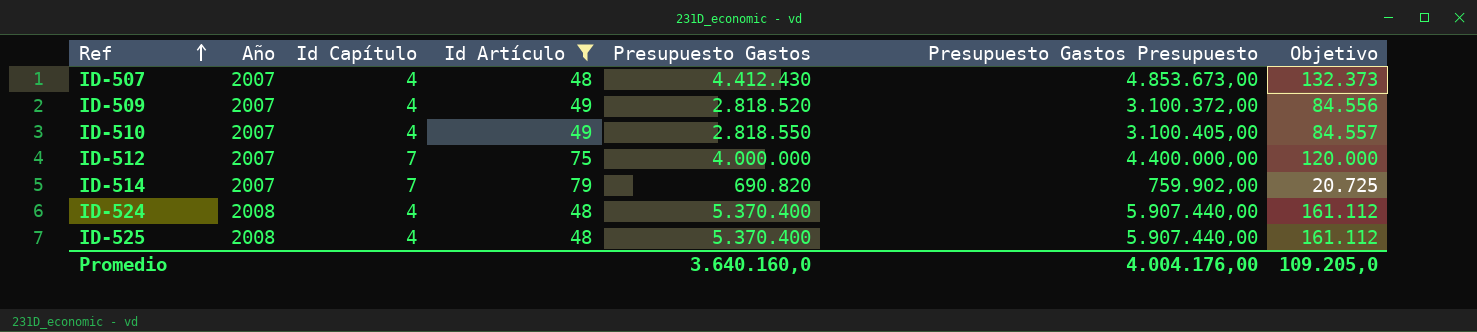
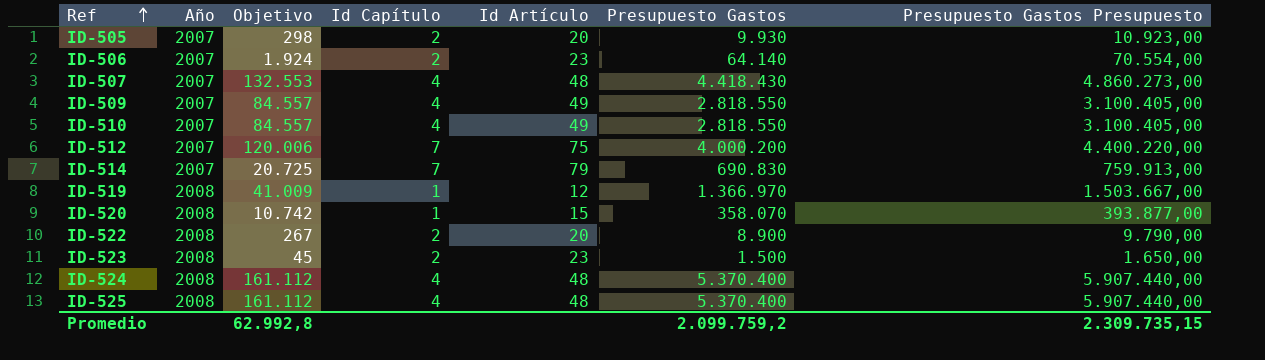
filter: Id Artículo >= 48 -> none
column Objetivo | position: 7 -> 3
ID-507 | Objetivo: 132.373 -> 132.553
ID-507 | Presupuesto Gastos: 4.412.430 -> 4.418.430
ID-507 | Presupuesto Gastos Presupuesto: 4.853.673,00 -> 4.860.273,00
ID-509 | Objetivo: 84.556 -> 84.557
ID-509 | Presupuesto Gastos: 2.818.520 -> 2.818.550
ID-509 | Presupuesto Gastos Presupuesto: 3.100.372,00 -> 3.100.405,00
ID-512 | Objetivo: 120.000 -> 120.006
ID-512 | Presupuesto Gastos: 4.000.000 -> 4.000.200
ID-512 | Presupuesto Gastos Presupuesto: 4.400.000,00 -> 4.400.220,00
ID-514 | Presupuesto Gastos: 690.820 -> 690.830
ID-514 | Presupuesto Gastos Presupuesto: 759.902,00 -> 759.913,00
Promedio | Objetivo: 109.205,0 -> 62.992,8
Promedio | Presupuesto Gastos: 3.640.160,0 -> 2.099.759,2
Promedio | Presupuesto Gastos Presupuesto: 4.004.176,00 -> 2.309.735,15

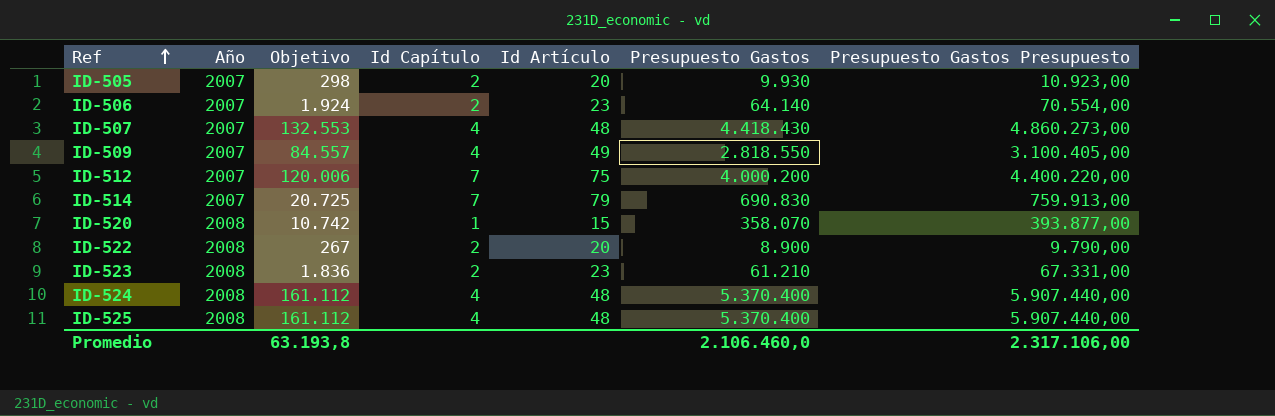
row ID-510: 2007 | 84.557 | 4 | 49 | 2.818.550 | 3.100.405,00 -> none
row ID-519: 2008 | 41.009 | 1 | 12 | 1.366.970 | 1.503.667,00 -> none
ID-523 | Objetivo: 45 -> 1.836
ID-523 | Presupuesto Gastos: 1.500 -> 61.210
ID-523 | Presupuesto Gastos Presupuesto: 1.650,00 -> 67.331,00
Promedio | Objetivo: 62.992,8 -> 63.193,8
Promedio | Presupuesto Gastos: 2.099.759,2 -> 2.106.460,0
Promedio | Presupuesto Gastos Presupuesto: 2.309.735,15 -> 2.317.106,00

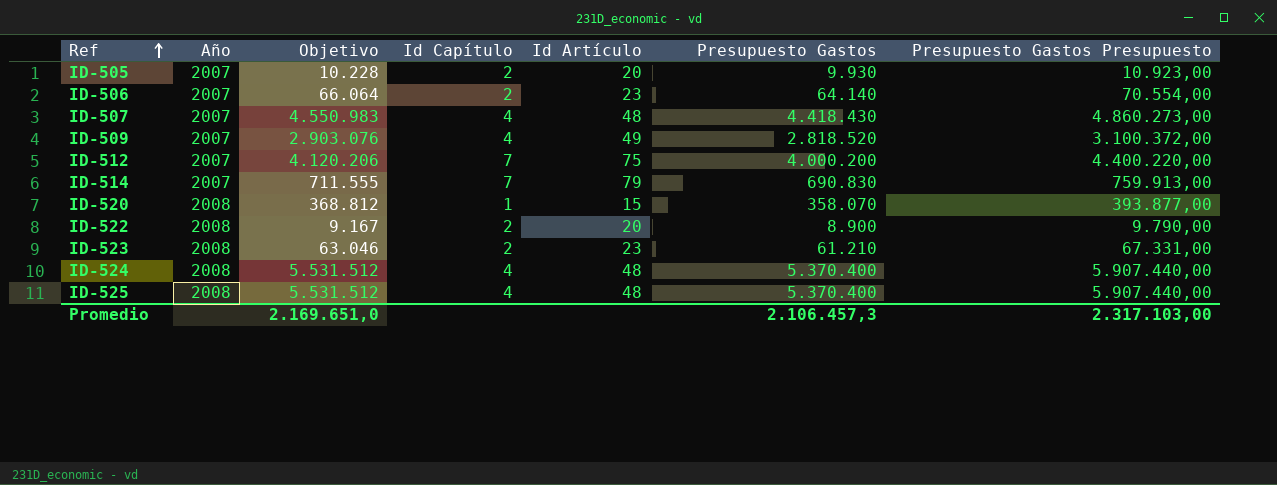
column Objetivo | formula: [Presupuesto Gastos] * 0,03 -> [Presupuesto Gastos] * 1,03
ID-509 | Presupuesto Gastos: 2.818.550 -> 2.818.520
ID-509 | Presupuesto Gastos Presupuesto: 3.100.405,00 -> 3.100.372,00
Promedio | Objetivo: 63.193,8 -> 2.169.651,0
Promedio | Presupuesto Gastos: 2.106.460,0 -> 2.106.457,3
Promedio | Presupuesto Gastos Presupuesto: 2.317.106,00 -> 2.317.103,00

